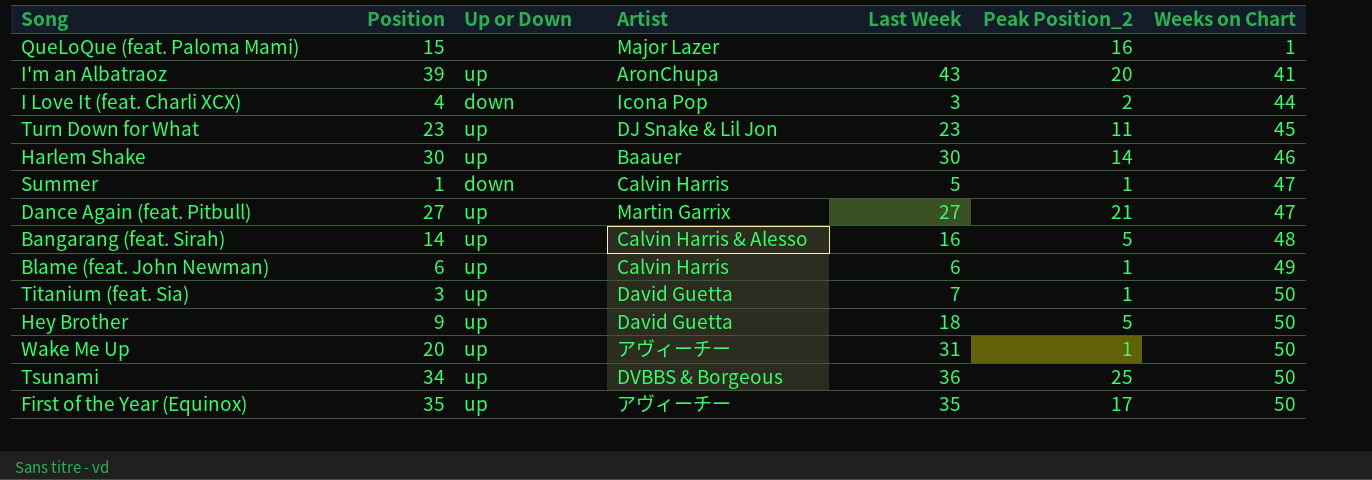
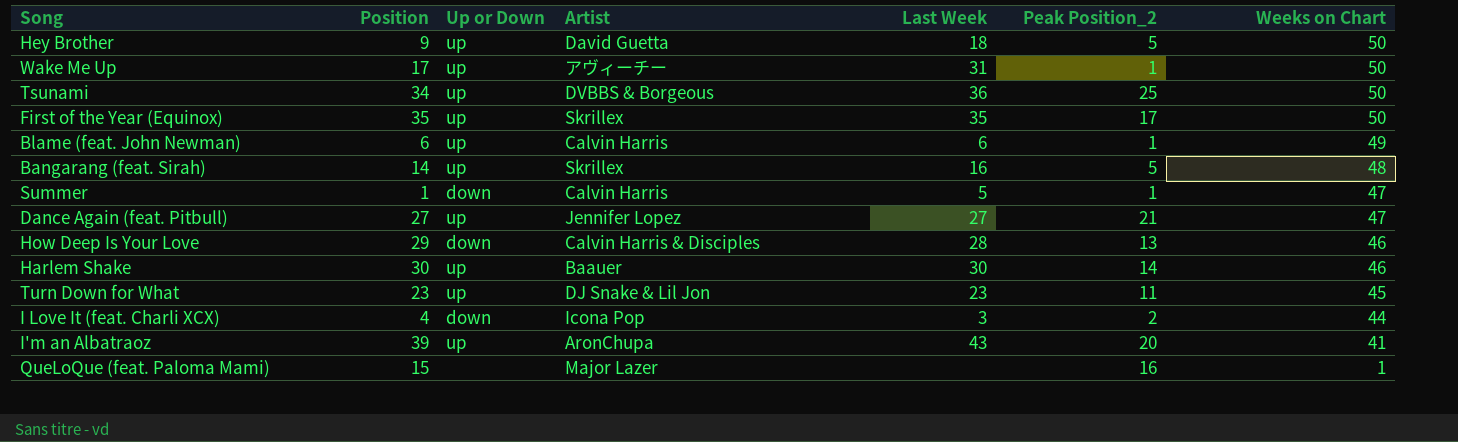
row order: Weeks on Chart ascending -> Weeks on Chart descending
row Titanium (feat. Sia): 3 | up | David Guetta | 7 | 1 | 50 -> none
Wake Me Up | Position: 20 -> 17
First of the Year (Equinox) | Artist: アヴィーチー -> Skrillex
Bangarang (feat. Sirah) | Artist: Calvin Harris & Alesso -> Skrillex
Dance Again (feat. Pitbull) | Artist: Martin Garrix -> Jennifer Lopez
row How Deep Is Your Love: none -> 29 | down | Calvin Harris & Disciples | 28 | 13 | 46

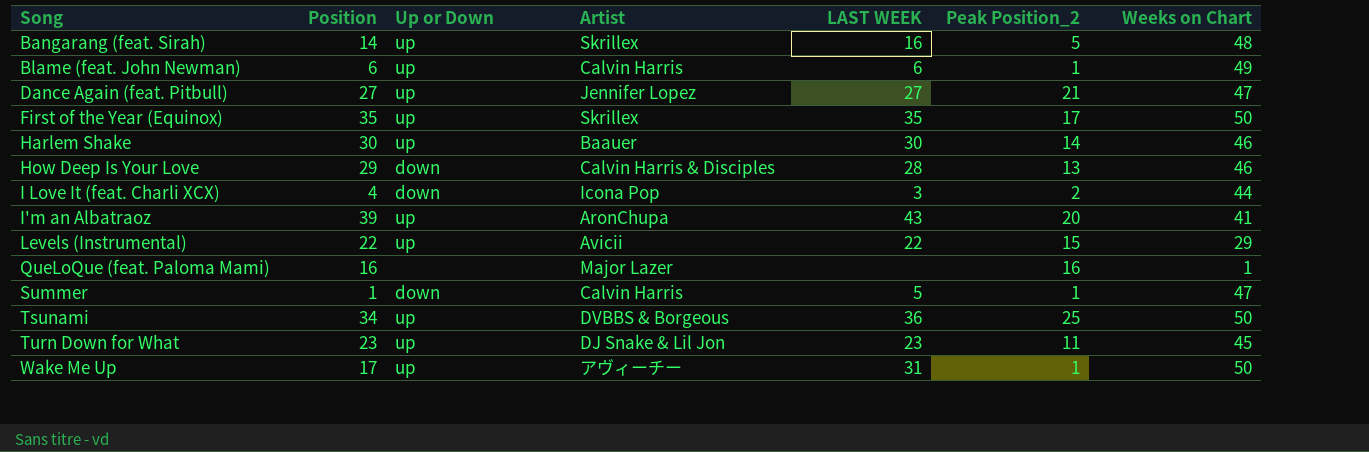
row order: Weeks on Chart descending -> Song ascending
column name: Last Week -> LAST WEEK
row Hey Brother: 9 | up | David Guetta | 18 | 5 | 50 -> none
row Levels (Instrumental): none -> 22 | up | Avicii | 22 | 15 | 29
QueLoQue (feat. Paloma Mami) | Position: 15 -> 16

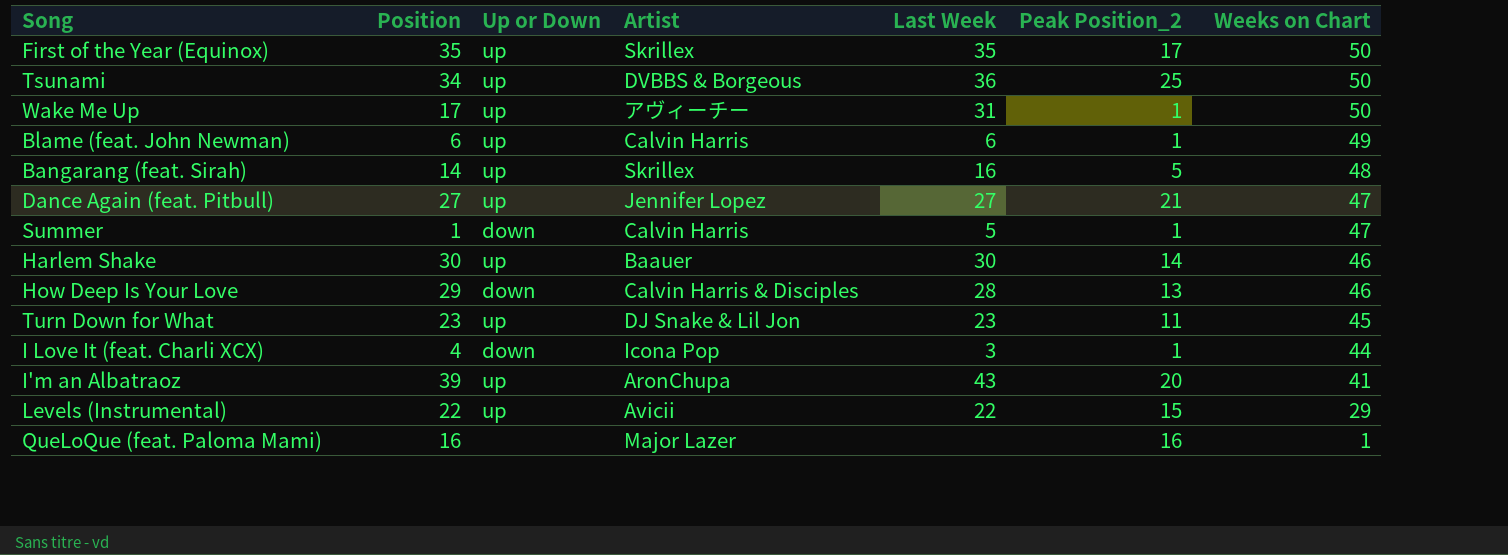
row order: Song ascending -> Weeks on Chart descending
column name: LAST WEEK -> Last Week
I Love It (feat. Charli XCX) | Peak Position_2: 2 -> 1

